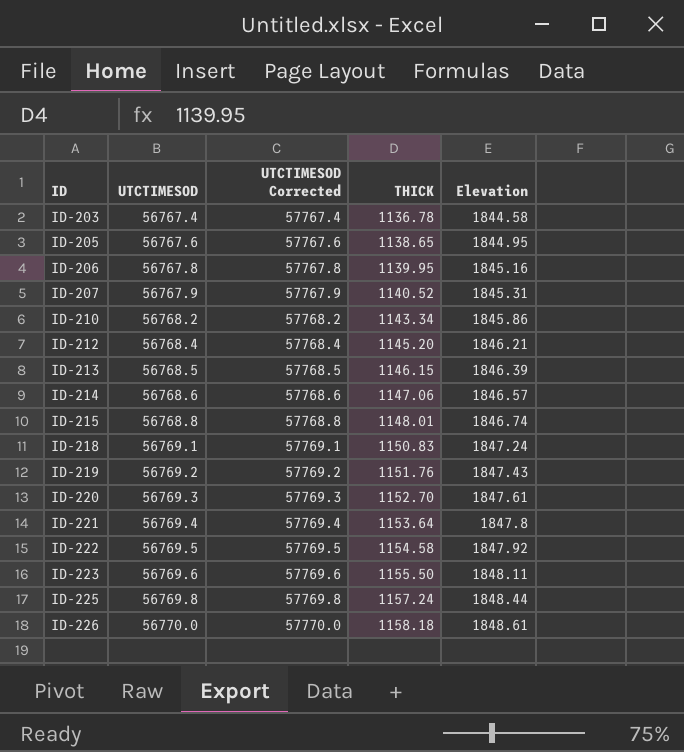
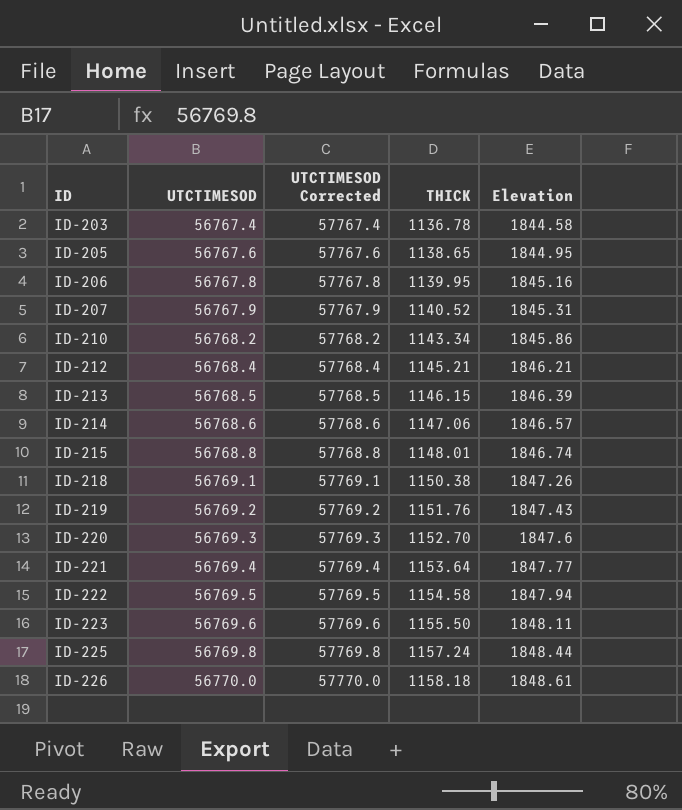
ID-212 | THICK: 1145.20 -> 1145.21
ID-218 | THICK: 1150.83 -> 1150.38
ID-218 | Elevation: 1847.24 -> 1847.26
ID-220 | Elevation: 1847.61 -> 1847.6
ID-221 | Elevation: 1847.8 -> 1847.77
ID-222 | Elevation: 1847.92 -> 1847.94

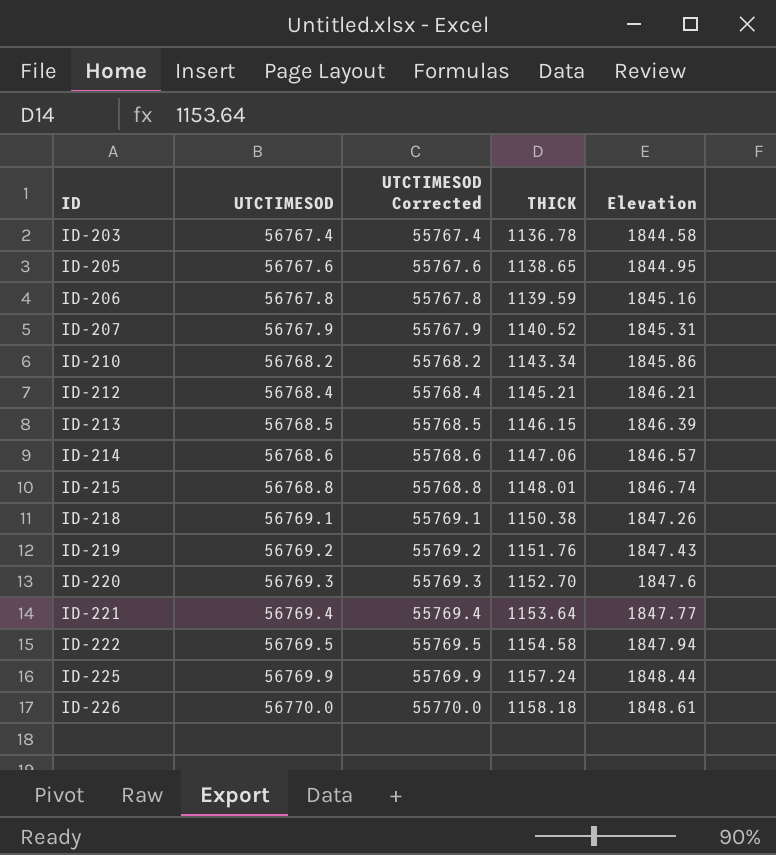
column UTCTIMESOD Corrected | formula: [UTCTIMESOD] + 1000 -> [UTCTIMESOD] - 1000
row ID-223: 56769.6 | 57769.6 | 1155.50 | 1848.11 -> none
ID-206 | THICK: 1139.95 -> 1139.59
ID-225 | UTCTIMESOD: 56769.8 -> 56769.9

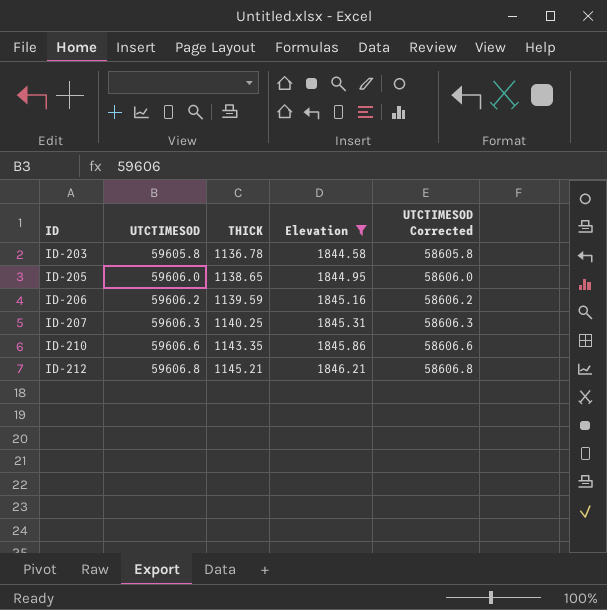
filter: none -> Elevation <= 1846.21
column UTCTIMESOD Corrected | position: 3 -> 5
ID-203 | UTCTIMESOD: 56767.4 -> 59605.8
ID-203 | UTCTIMESOD Corrected: 55767.4 -> 58605.8
ID-205 | UTCTIMESOD: 56767.6 -> 59606.0
ID-205 | UTCTIMESOD Corrected: 55767.6 -> 58606.0
ID-206 | UTCTIMESOD: 56767.8 -> 59606.2
ID-206 | UTCTIMESOD Corrected: 55767.8 -> 58606.2
ID-207 | UTCTIMESOD: 56767.9 -> 59606.3
ID-207 | THICK: 1140.52 -> 1140.25
ID-207 | UTCTIMESOD Corrected: 55767.9 -> 58606.3
ID-210 | UTCTIMESOD: 56768.2 -> 59606.6
ID-210 | THICK: 1143.34 -> 1143.35
ID-210 | UTCTIMESOD Corrected: 55768.2 -> 58606.6
ID-212 | UTCTIMESOD: 56768.4 -> 59606.8
ID-212 | UTCTIMESOD Corrected: 55768.4 -> 58606.8

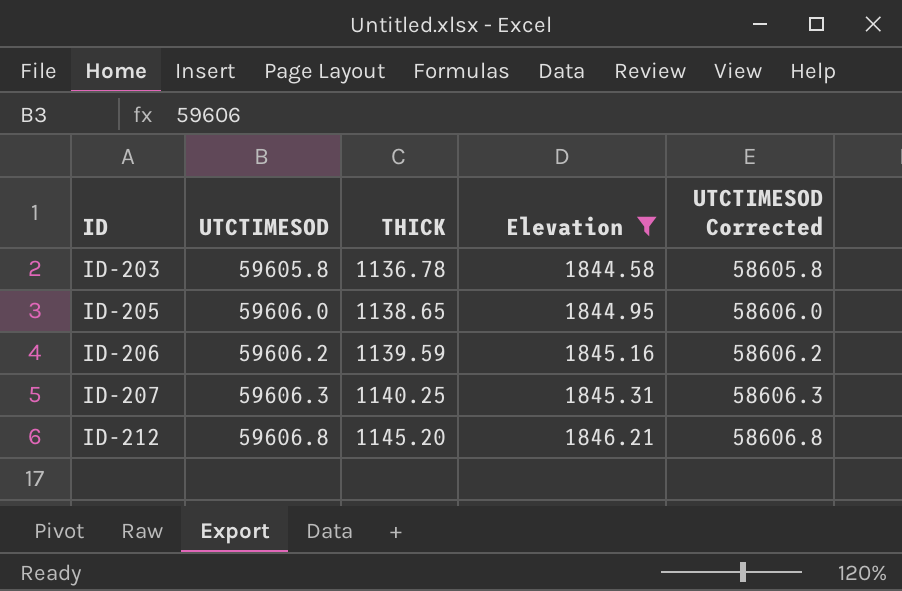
row ID-210: 59606.6 | 1143.35 | 1845.86 | 58606.6 -> none
ID-212 | THICK: 1145.21 -> 1145.20

